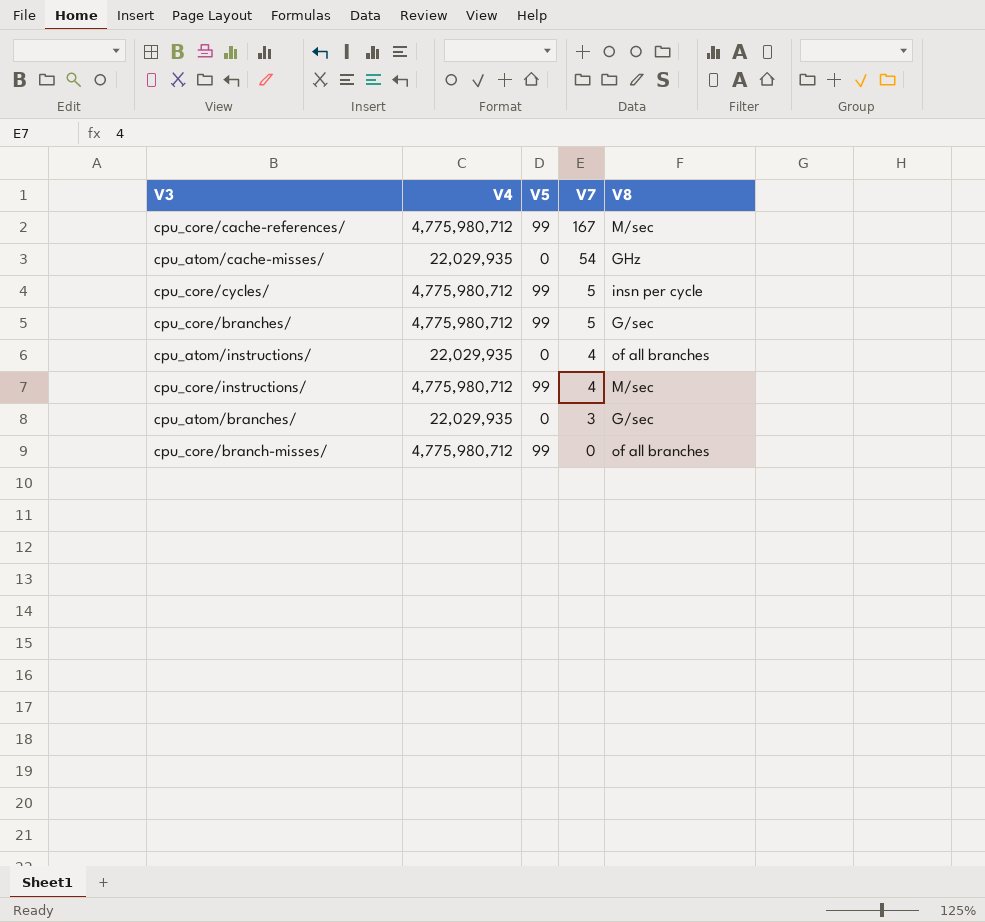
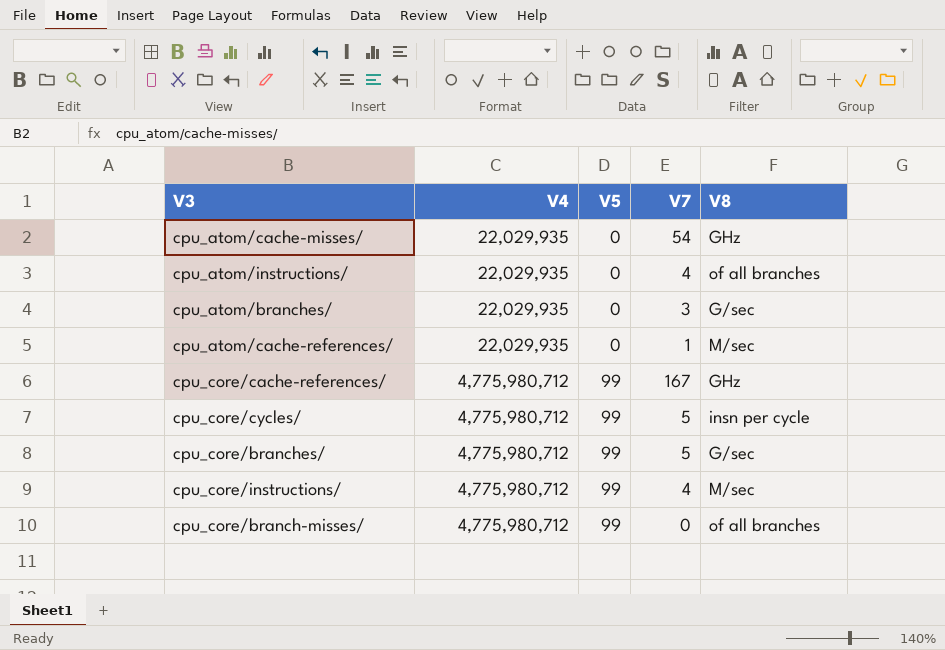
row order: V7 descending -> V4 ascending
row cpu_atom/cache-references/: none -> 22,029,935 | 0 | 1 | M/sec
cpu_core/cache-references/ | V8: M/sec -> GHz

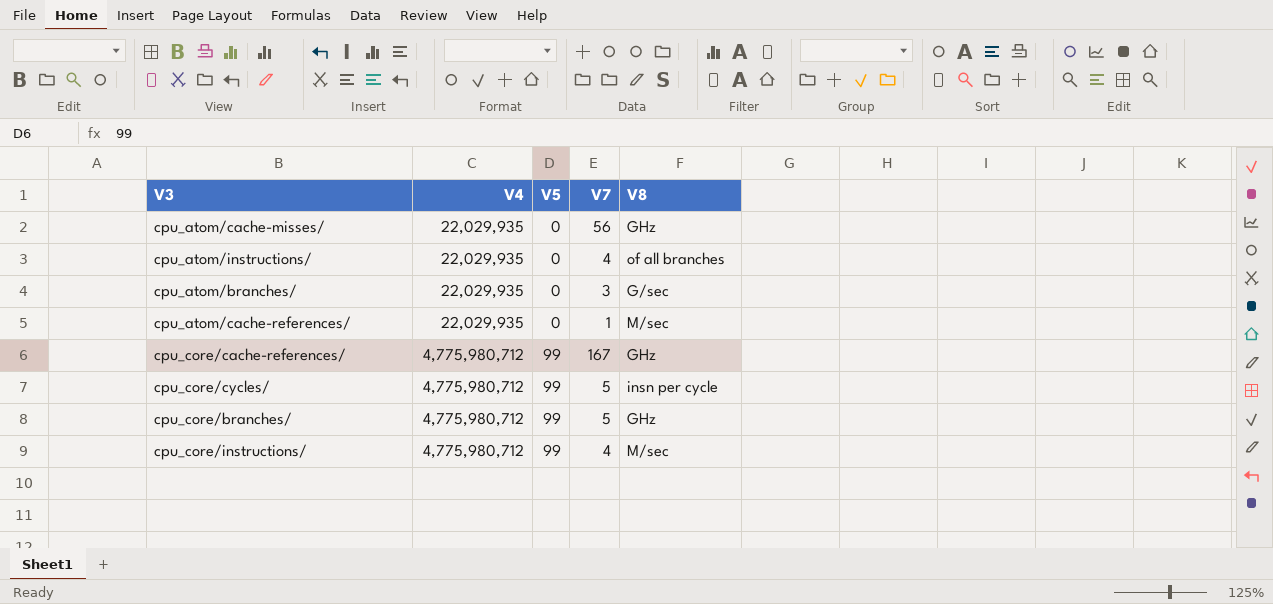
row cpu_core/branch-misses/: 4,775,980,712 | 99 | 0 | of all branches -> none
cpu_atom/cache-misses/ | V7: 54 -> 56
cpu_core/branches/ | V8: G/sec -> GHz

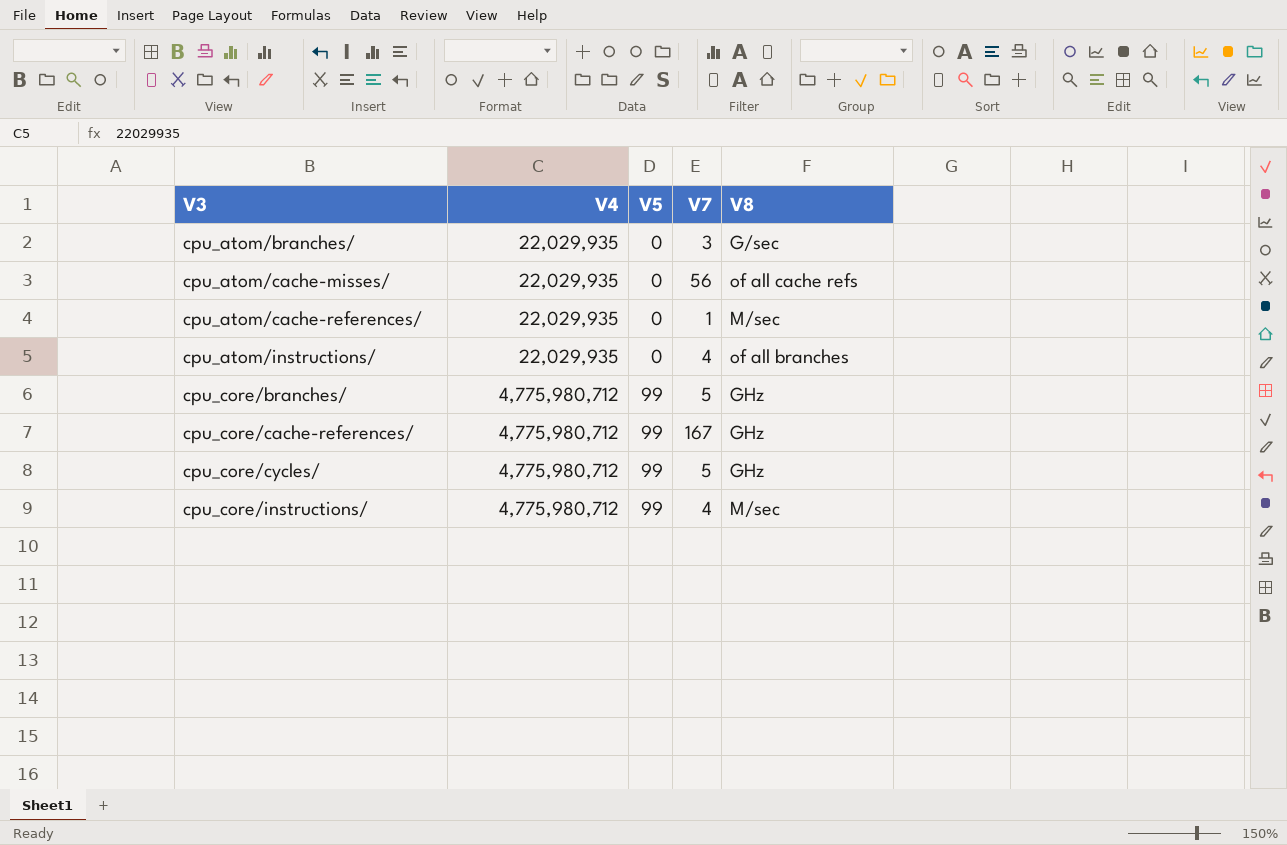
row order: V4 ascending -> V3 ascending
cpu_atom/cache-misses/ | V8: GHz -> of all cache refs
cpu_core/cycles/ | V8: insn per cycle -> GHz

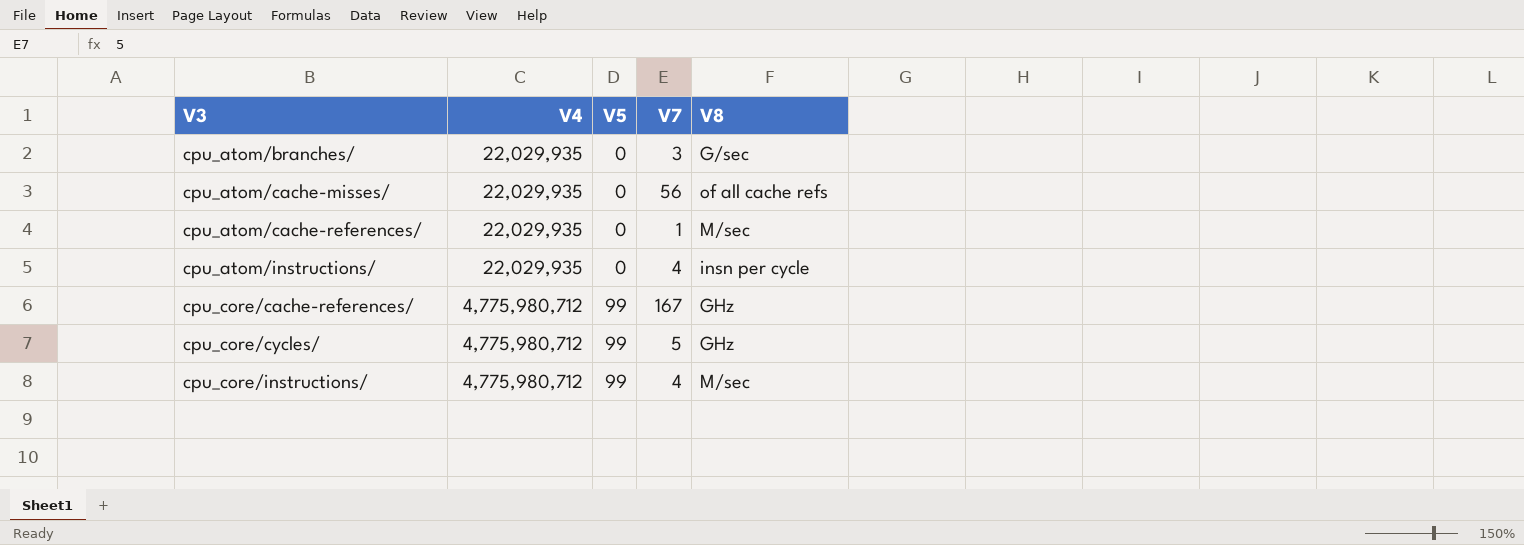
row cpu_core/branches/: 4,775,980,712 | 99 | 5 | GHz -> none
cpu_atom/instructions/ | V8: of all branches -> insn per cycle

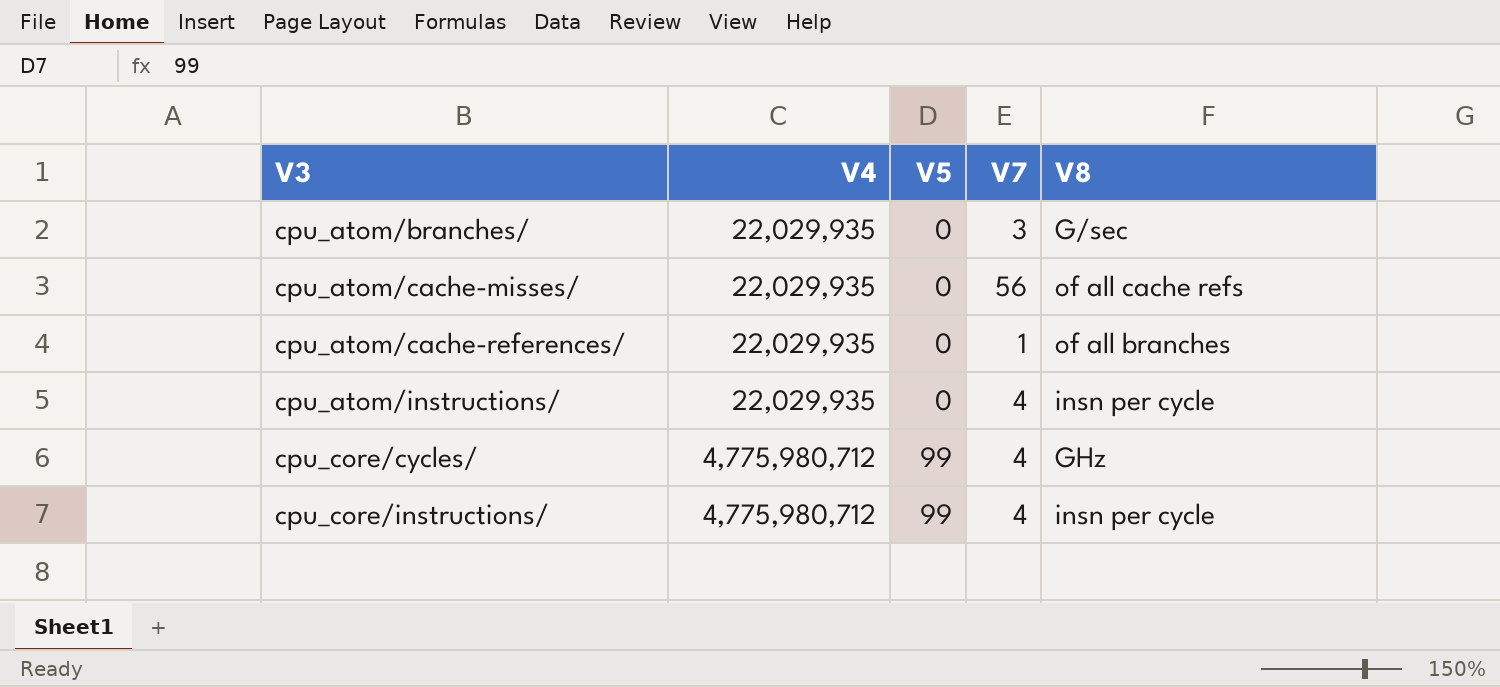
row cpu_core/cache-references/: 4,775,980,712 | 99 | 167 | GHz -> none
cpu_atom/cache-references/ | V8: M/sec -> of all branches
cpu_core/cycles/ | V7: 5 -> 4
cpu_core/instructions/ | V8: M/sec -> insn per cycle

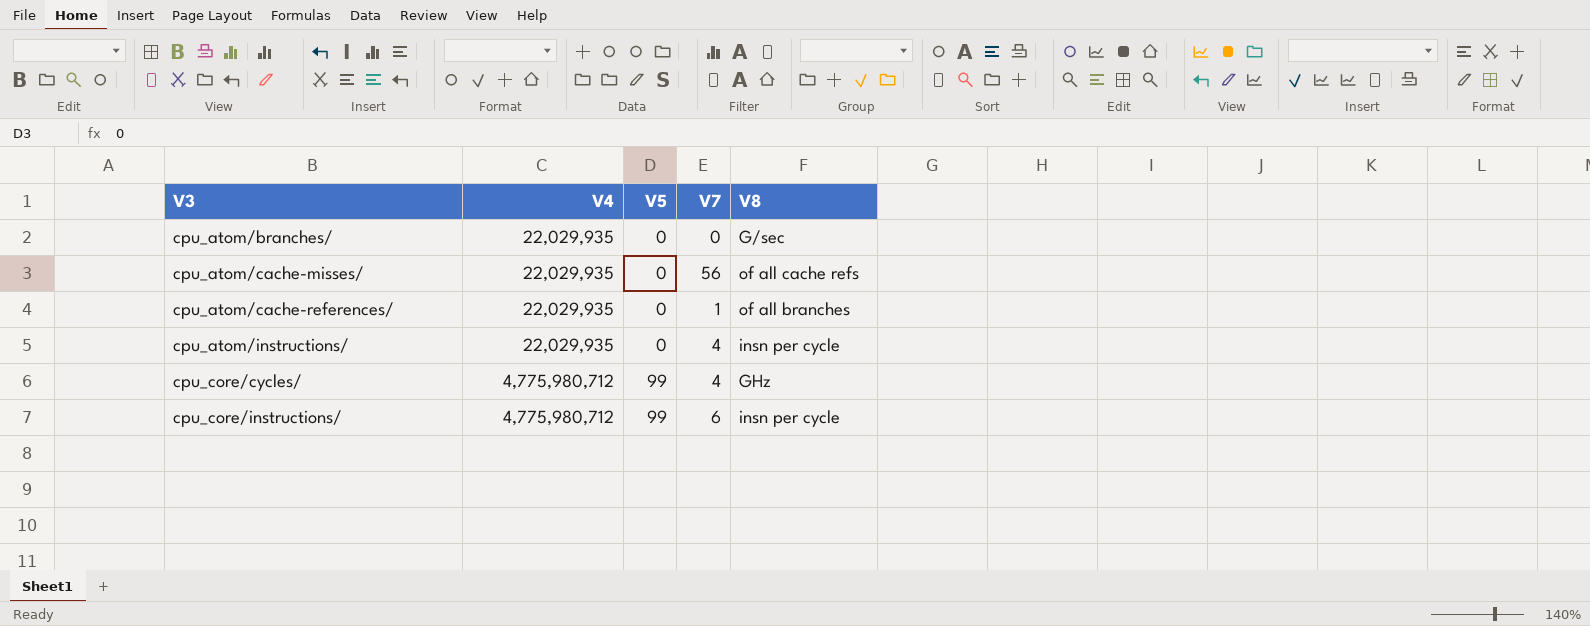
cpu_atom/branches/ | V7: 3 -> 0
cpu_core/instructions/ | V7: 4 -> 6

